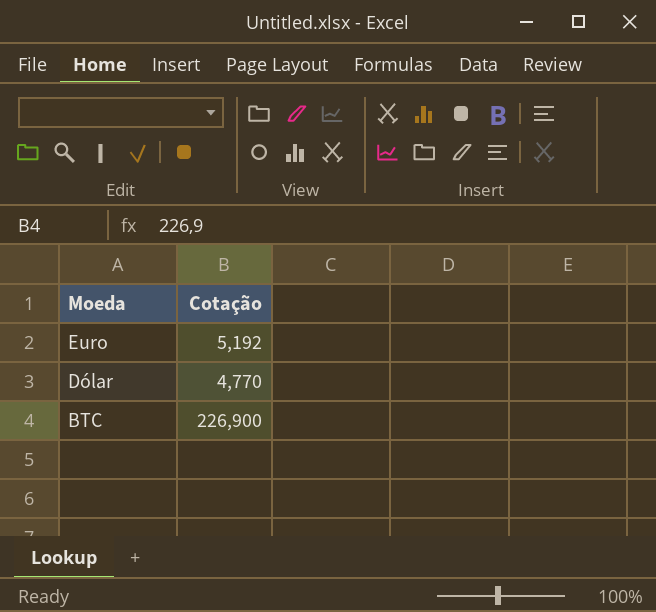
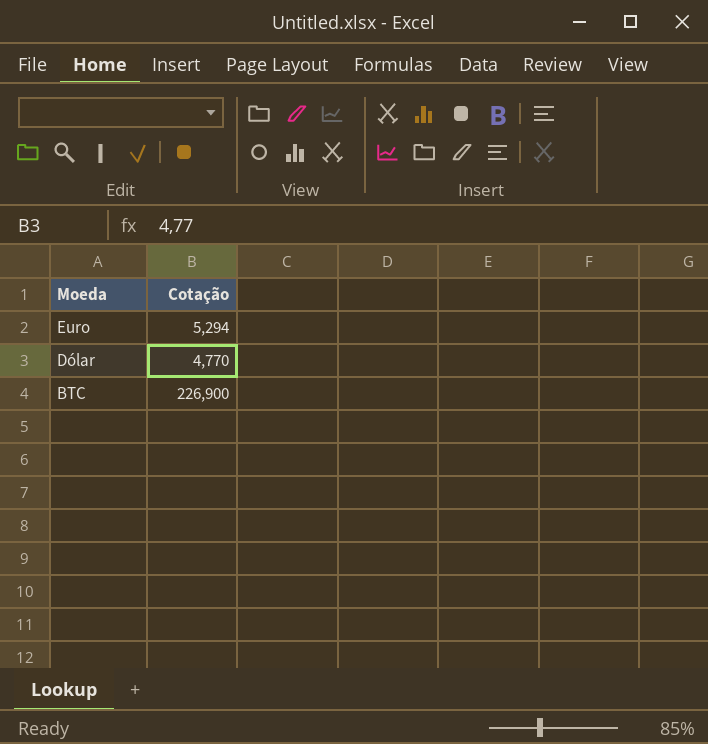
Euro | Cotação: 5,192 -> 5,294

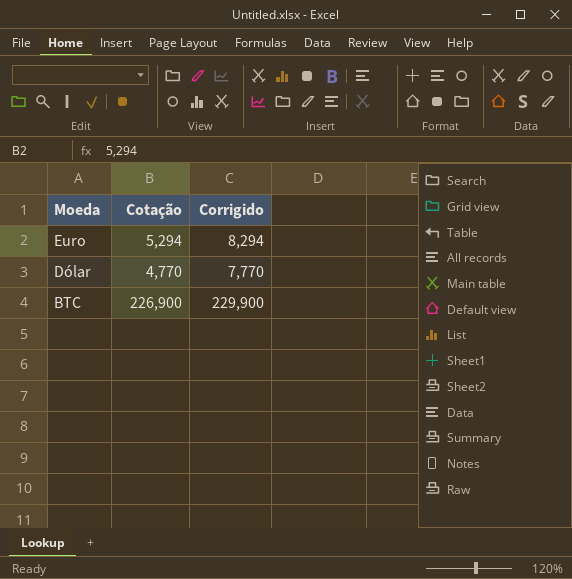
column Corrigido | formula: none -> [Cotação] + 3

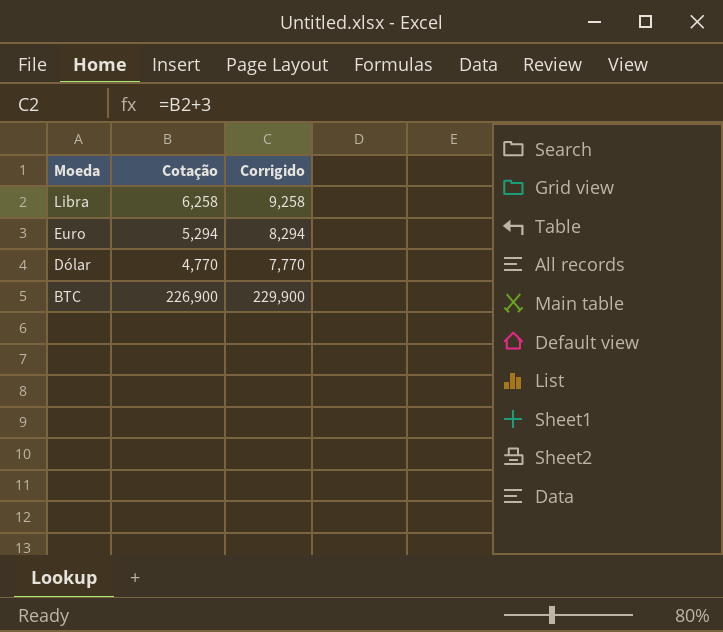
row Libra: none -> 6,258 | 9,258

